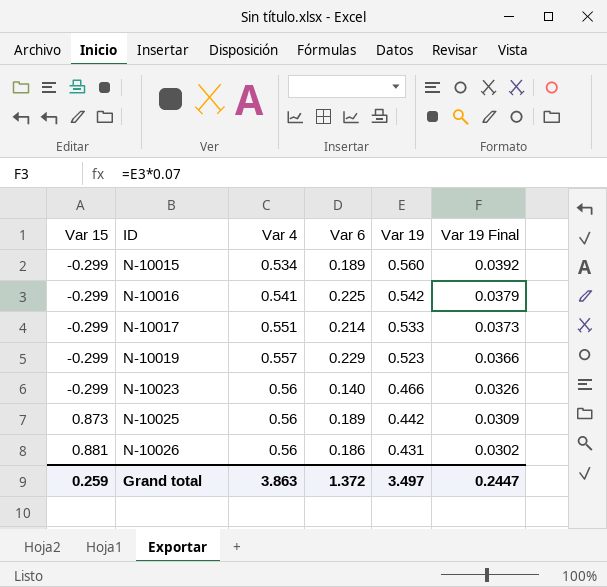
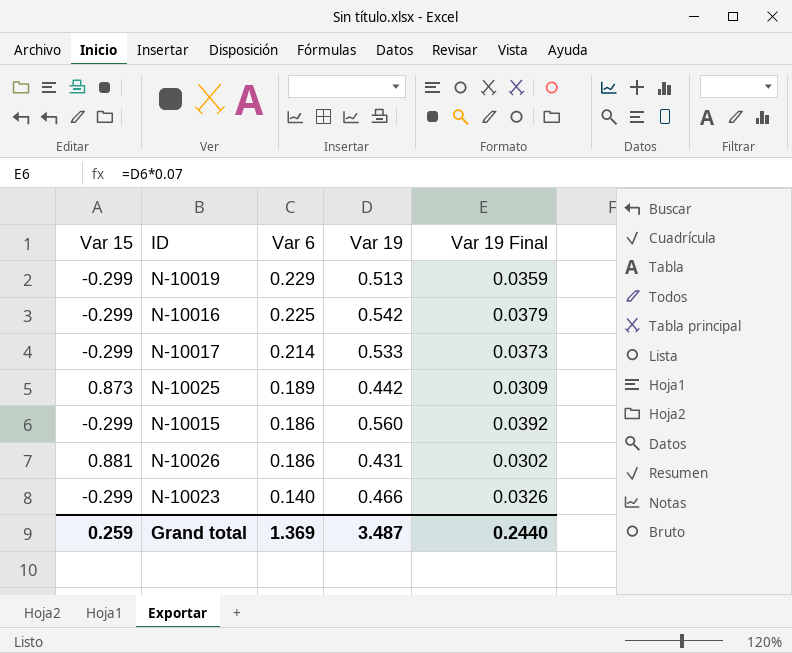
row order: Var 15 ascending -> Var 6 descending
column Var 4 | position: 3 -> none
N-10019 | Var 19: 0.523 -> 0.513
N-10019 | Var 19 Final: 0.0366 -> 0.0359
N-10015 | Var 6: 0.189 -> 0.186
Grand total | Var 6: 1.372 -> 1.369
Grand total | Var 19: 3.497 -> 3.487
Grand total | Var 19 Final: 0.2447 -> 0.2440

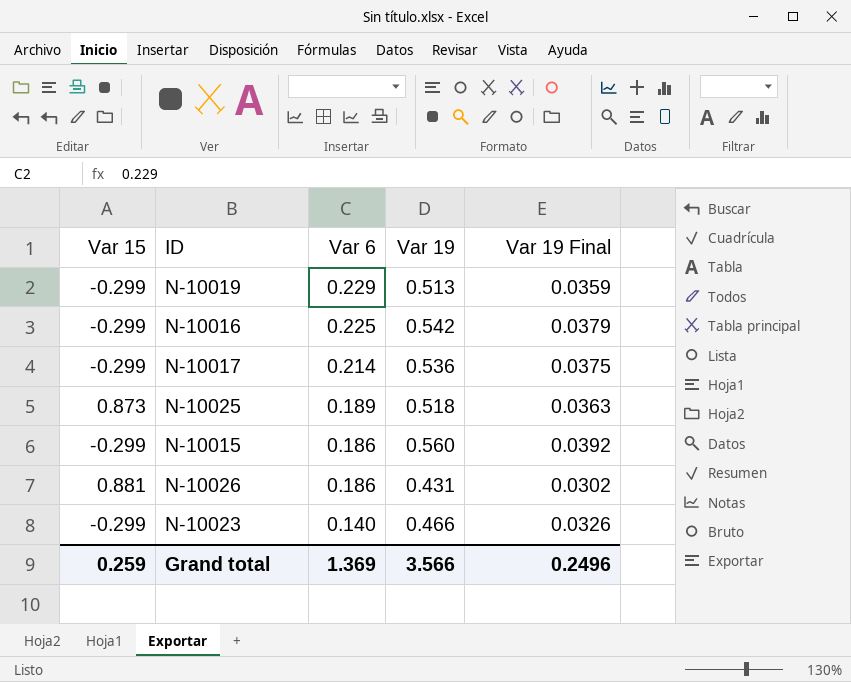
N-10017 | Var 19: 0.533 -> 0.536
N-10017 | Var 19 Final: 0.0373 -> 0.0375
N-10025 | Var 19: 0.442 -> 0.518
N-10025 | Var 19 Final: 0.0309 -> 0.0363
Grand total | Var 19: 3.487 -> 3.566
Grand total | Var 19 Final: 0.2440 -> 0.2496

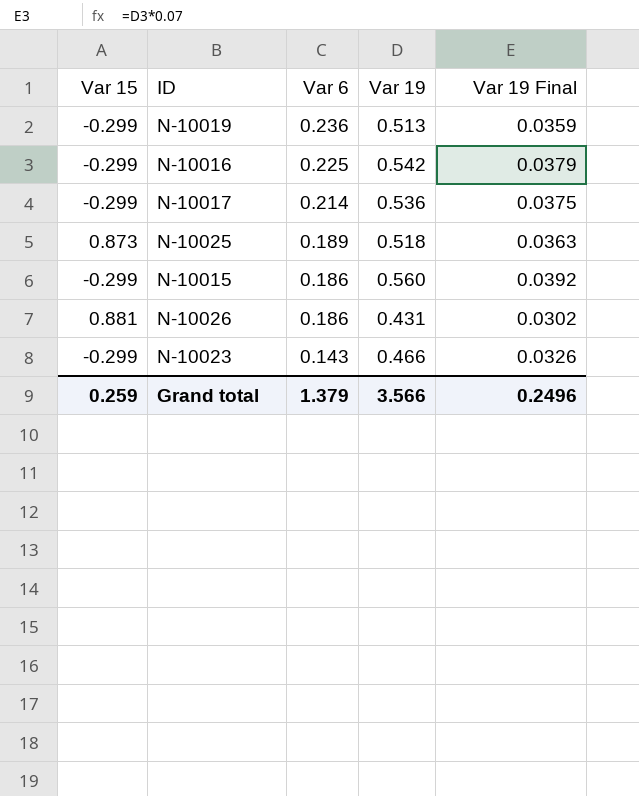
N-10019 | Var 6: 0.229 -> 0.236
N-10023 | Var 6: 0.140 -> 0.143
Grand total | Var 6: 1.369 -> 1.379

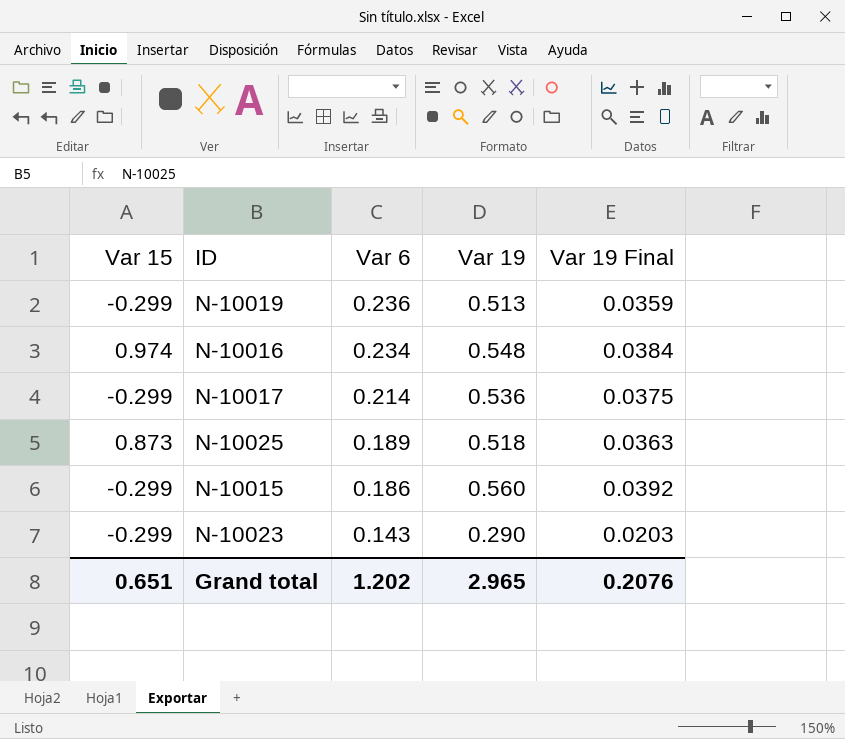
row N-10026: 0.881 | 0.186 | 0.431 | 0.0302 -> none
N-10016 | Var 15: -0.299 -> 0.974
N-10016 | Var 6: 0.225 -> 0.234
N-10016 | Var 19: 0.542 -> 0.548
N-10016 | Var 19 Final: 0.0379 -> 0.0384
N-10023 | Var 19: 0.466 -> 0.290
N-10023 | Var 19 Final: 0.0326 -> 0.0203
Grand total | Var 15: 0.259 -> 0.651
Grand total | Var 6: 1.379 -> 1.202
Grand total | Var 19: 3.566 -> 2.965
Grand total | Var 19 Final: 0.2496 -> 0.2076

